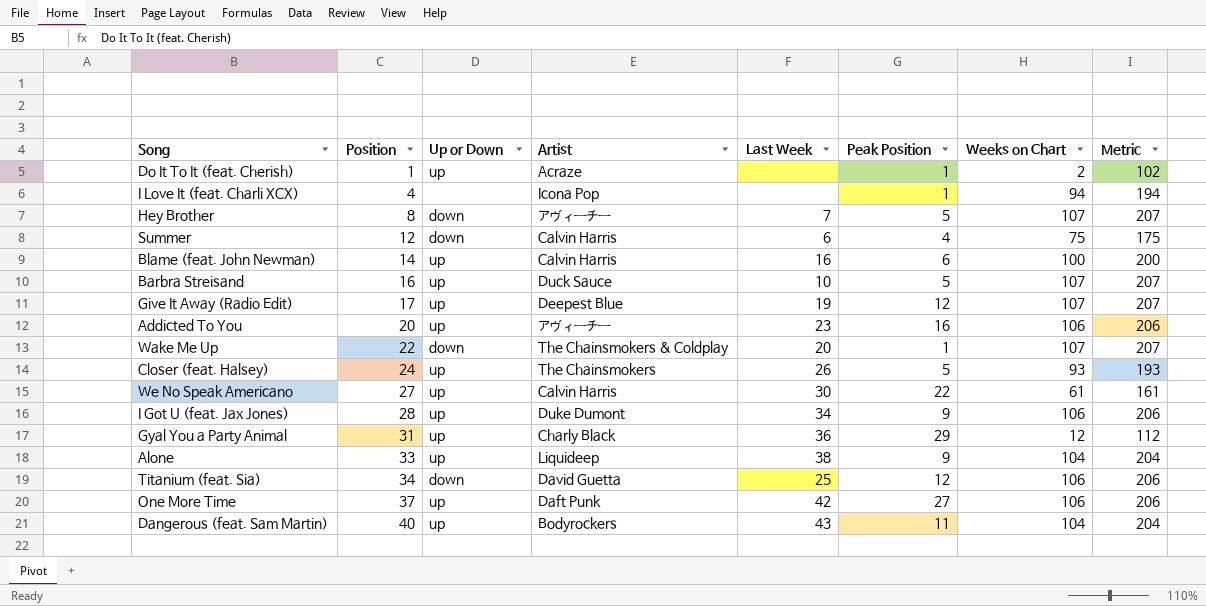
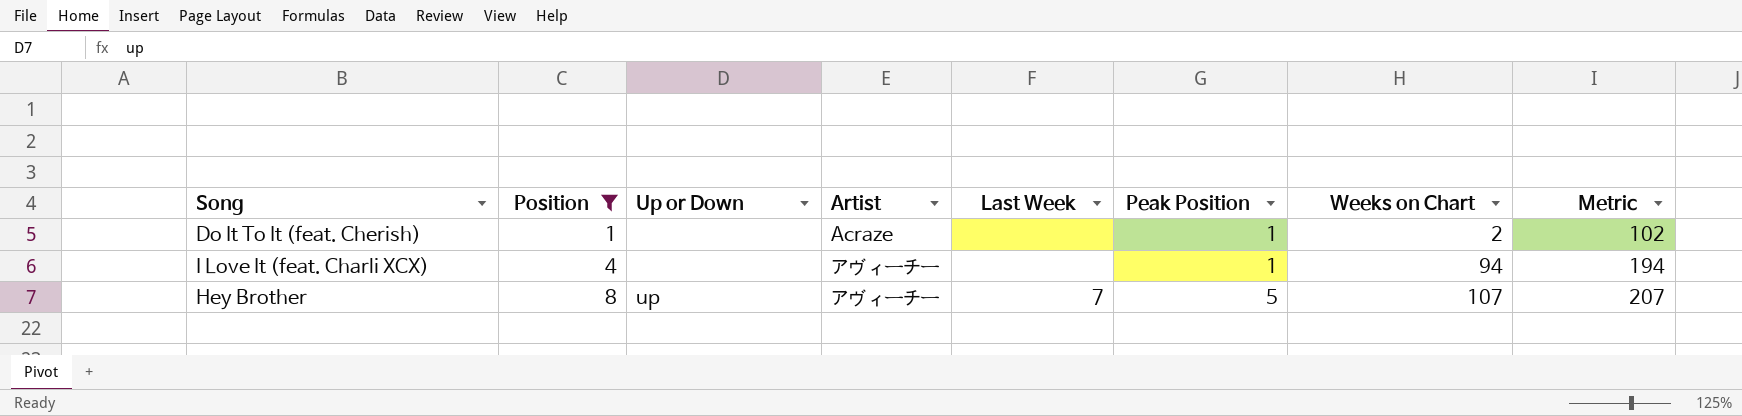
filter: none -> Position <= 8
Do It To It (feat. Cherish) | Up or Down: up -> none
I Love It (feat. Charli XCX) | Artist: Icona Pop -> アヴィーチー
Hey Brother | Up or Down: down -> up

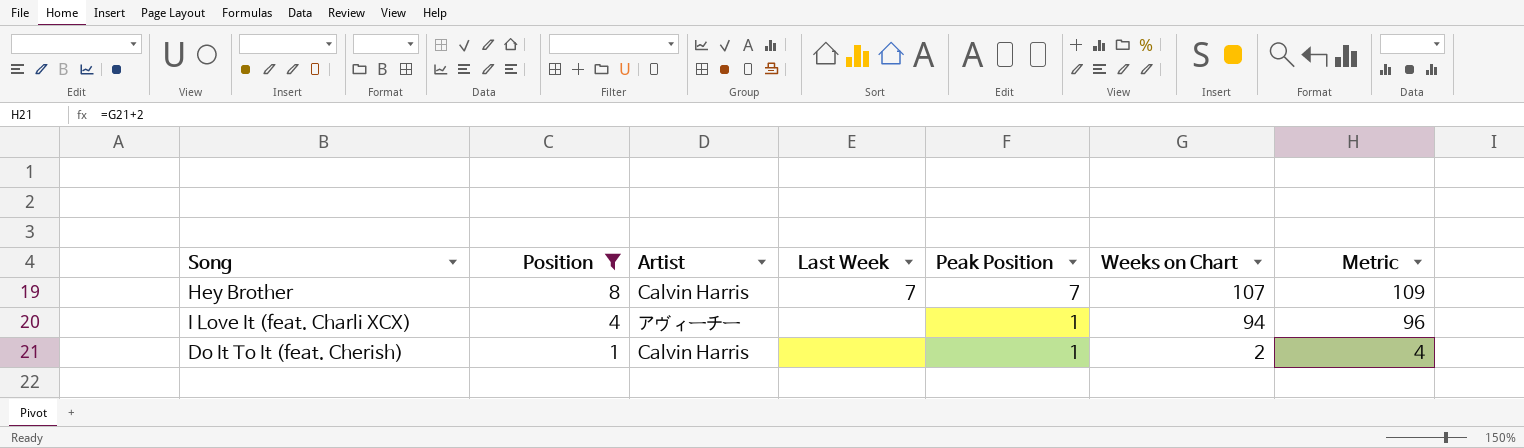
row order: Position ascending -> Position descending
column Up or Down | position: 3 -> none
column Metric | formula: [Weeks on Chart] + 100 -> [Weeks on Chart] + 2
Hey Brother | Artist: アヴィーチー -> Calvin Harris
Hey Brother | Peak Position: 5 -> 7
Do It To It (feat. Cherish) | Artist: Acraze -> Calvin Harris

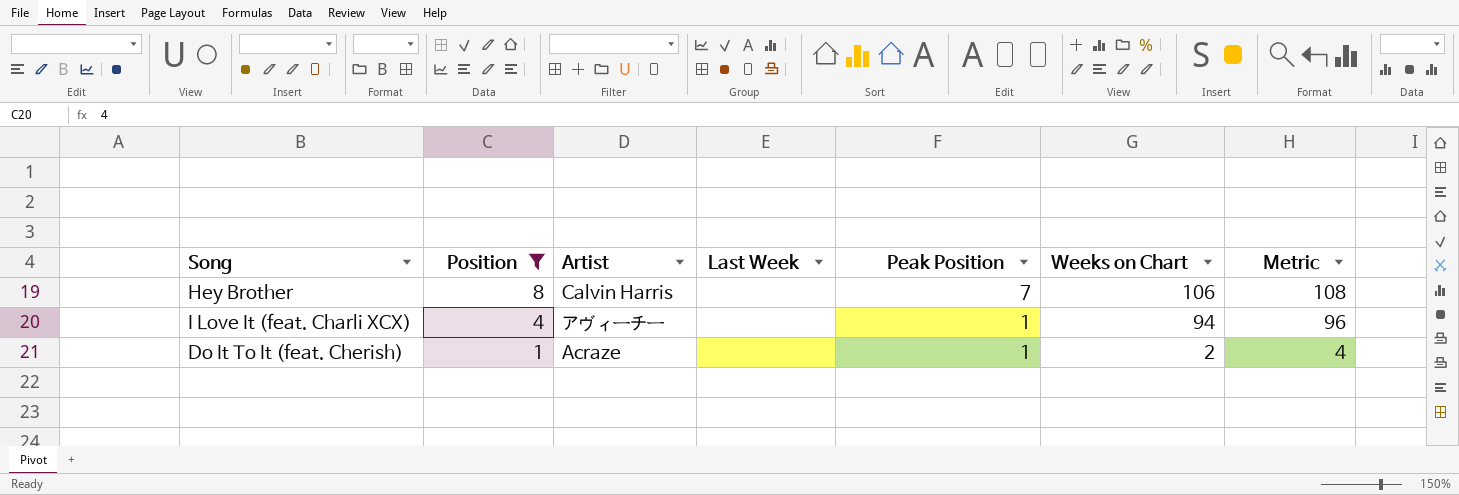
Hey Brother | Last Week: 7 -> none
Hey Brother | Weeks on Chart: 107 -> 106
Hey Brother | Metric: 109 -> 108
Do It To It (feat. Cherish) | Artist: Calvin Harris -> Acraze

